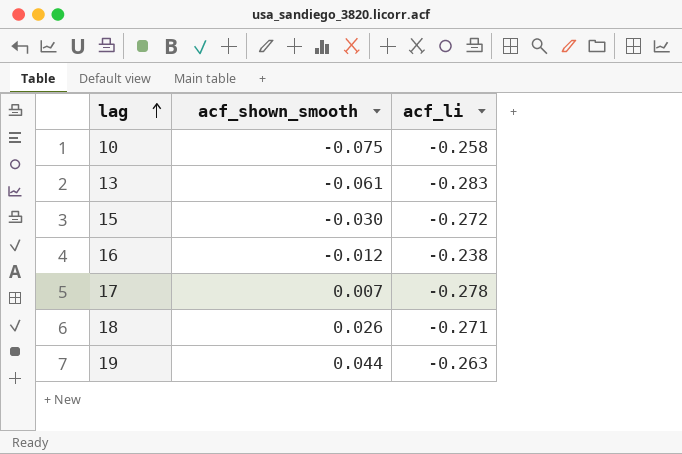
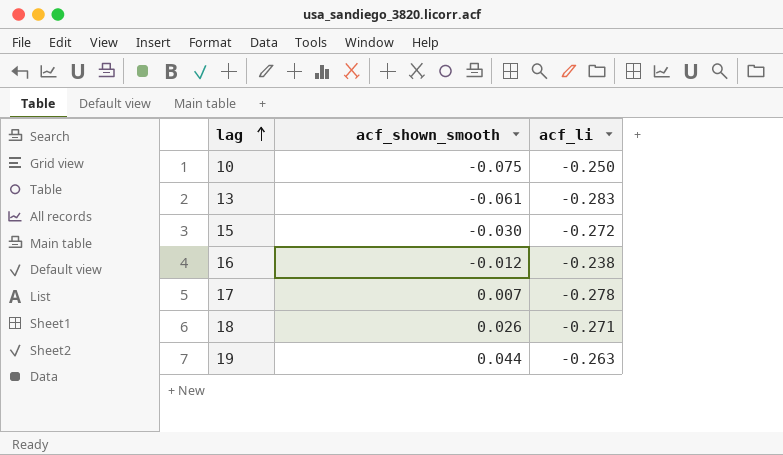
10 | acf_li: -0.258 -> -0.250

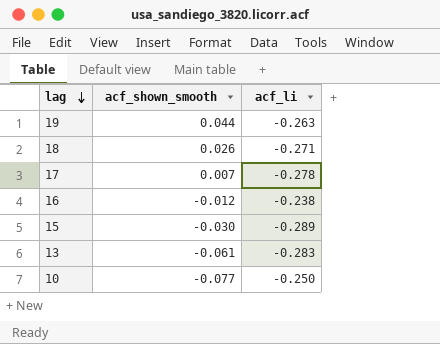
row order: lag ascending -> lag descending
15 | acf_li: -0.272 -> -0.289
10 | acf_shown_smooth: -0.075 -> -0.077

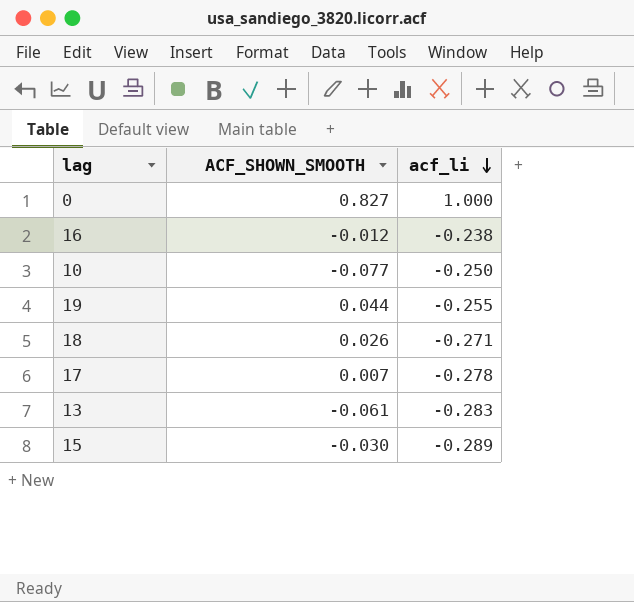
row order: lag descending -> acf_li descending
column name: acf_shown_smooth -> ACF_SHOWN_SMOOTH
row 0: none -> 0.827 | 1.000
19 | acf_li: -0.263 -> -0.255

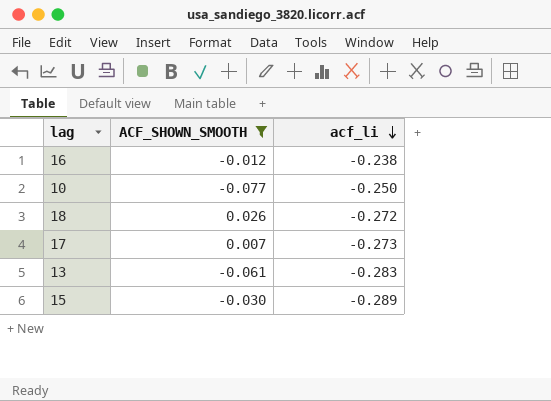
filter: none -> ACF_SHOWN_SMOOTH <= 0.026
18 | acf_li: -0.271 -> -0.272
17 | acf_li: -0.278 -> -0.273

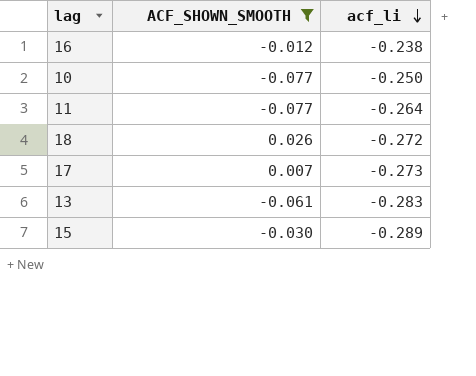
row 11: none -> -0.077 | -0.264

